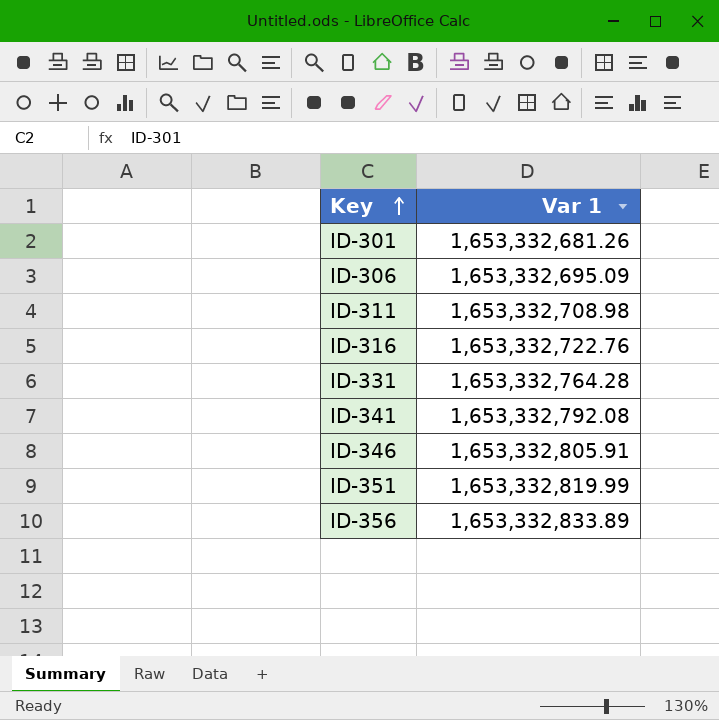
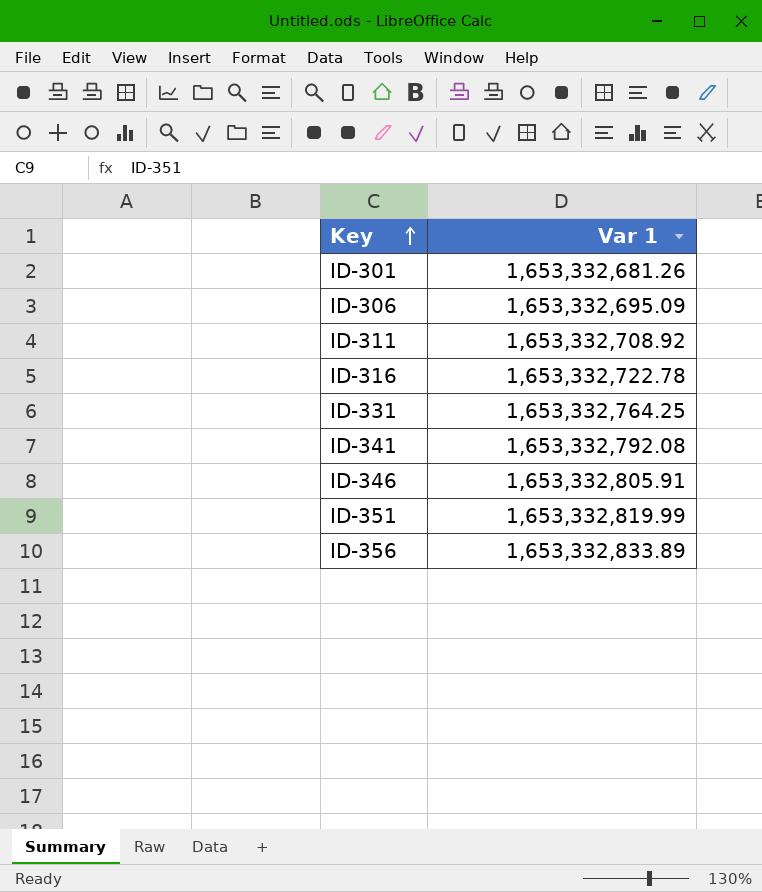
ID-311 | Var 1: 1,653,332,708.98 -> 1,653,332,708.92
ID-316 | Var 1: 1,653,332,722.76 -> 1,653,332,722.78
ID-331 | Var 1: 1,653,332,764.28 -> 1,653,332,764.25

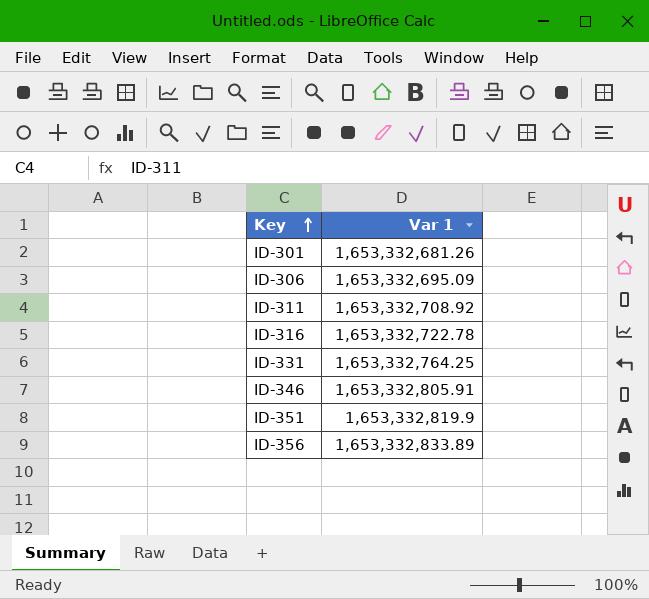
row ID-341: 1,653,332,792.08 -> none
ID-351 | Var 1: 1,653,332,819.99 -> 1,653,332,819.9

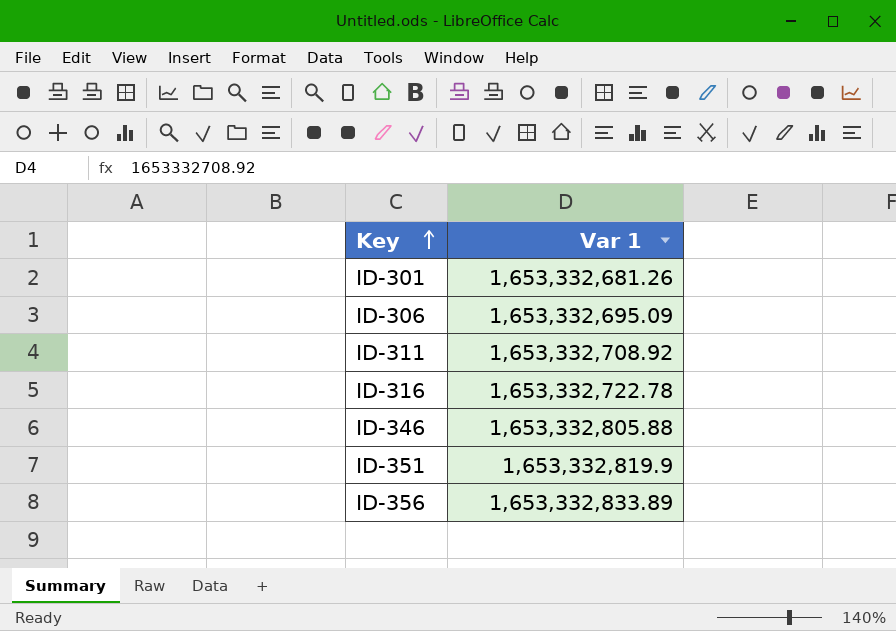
row ID-331: 1,653,332,764.25 -> none
ID-346 | Var 1: 1,653,332,805.91 -> 1,653,332,805.88

